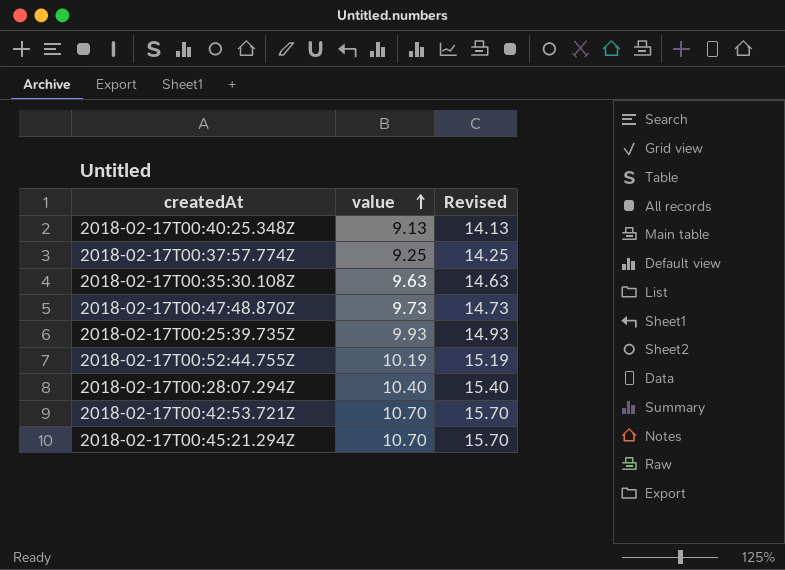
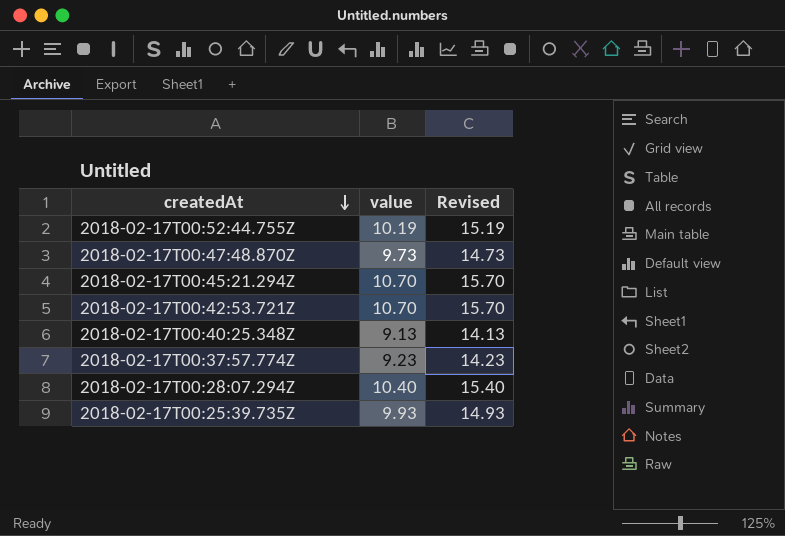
row order: value ascending -> createdAt descending
row 2018-02-17T00:35:30.108Z: 9.63 | 14.63 -> none
2018-02-17T00:37:57.774Z | value: 9.25 -> 9.23
2018-02-17T00:37:57.774Z | Revised: 14.25 -> 14.23

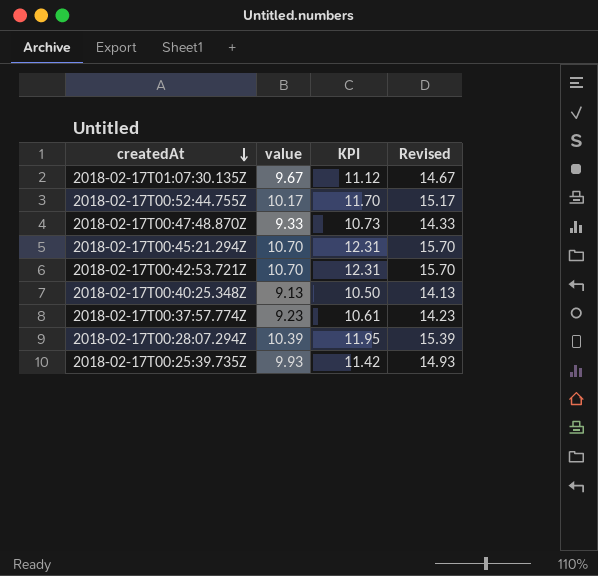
column KPI | formula: none -> [value] * 1.15
row 2018-02-17T01:07:30.135Z: none -> 9.67 | 11.12 | 14.67
2018-02-17T00:52:44.755Z | value: 10.19 -> 10.17
2018-02-17T00:52:44.755Z | Revised: 15.19 -> 15.17
2018-02-17T00:47:48.870Z | value: 9.73 -> 9.33
2018-02-17T00:47:48.870Z | Revised: 14.73 -> 14.33
2018-02-17T00:28:07.294Z | value: 10.40 -> 10.39
2018-02-17T00:28:07.294Z | Revised: 15.40 -> 15.39

